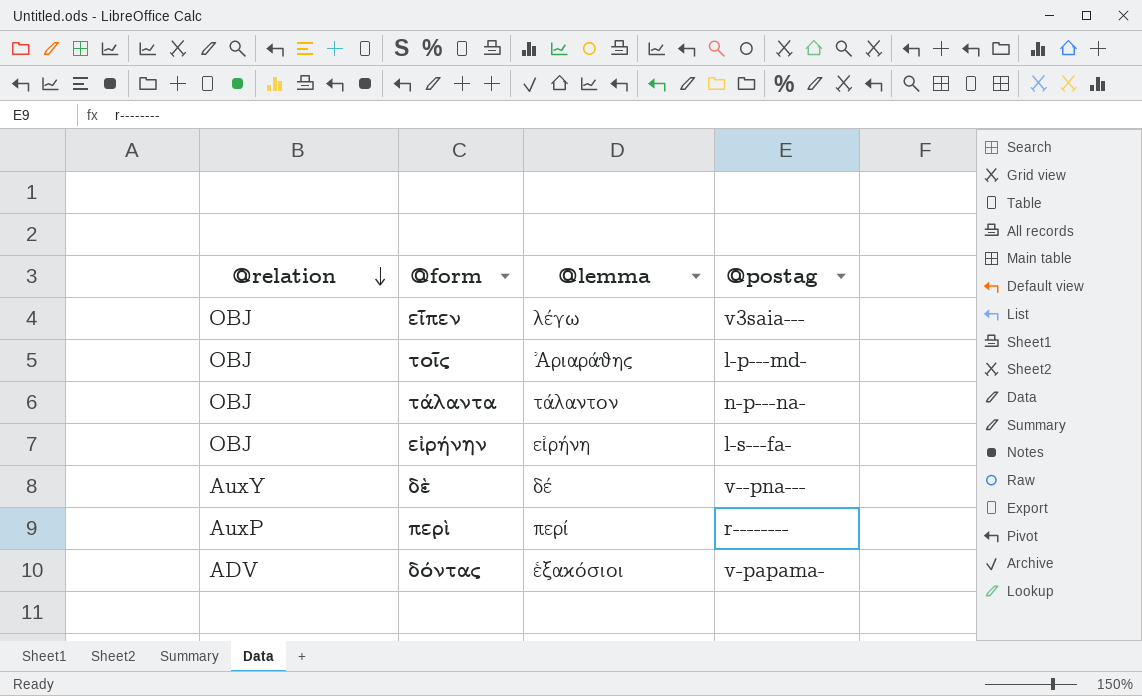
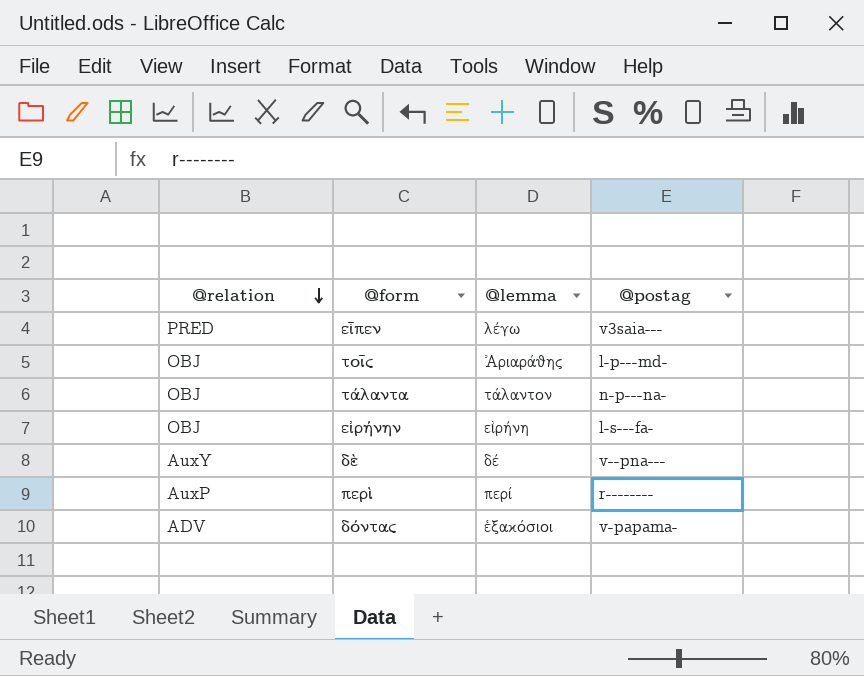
εἶπεν | @relation: OBJ -> PRED

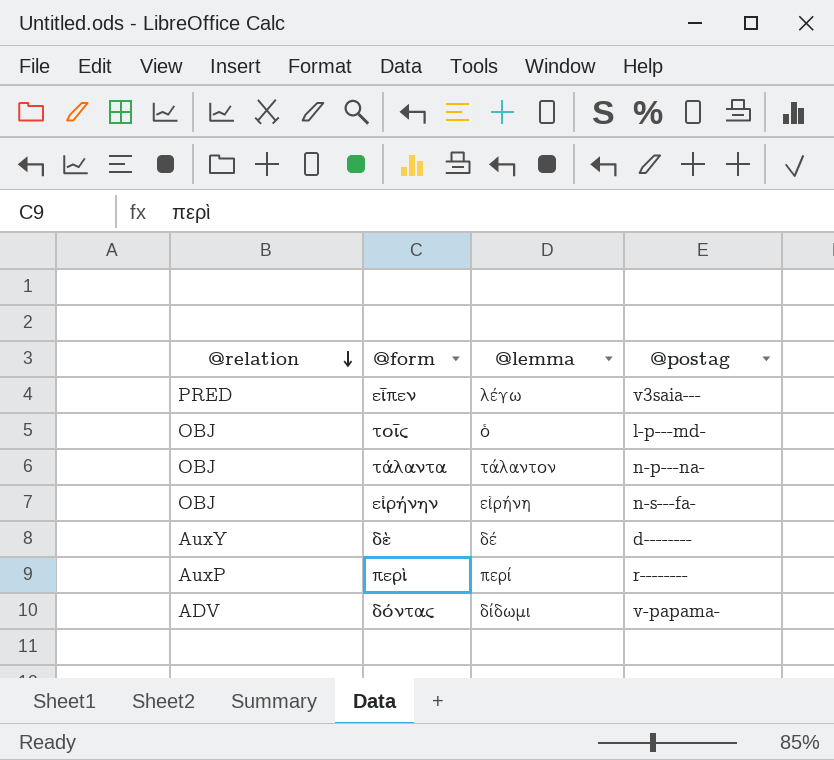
τοῖς | @lemma: Ἀριαράθης -> ὁ
εἰρήνην | @postag: l-s---fa- -> n-s---fa-
δὲ | @postag: v--pna--- -> d--------
δόντας | @lemma: ἑξακόσιοι -> δίδωμι

